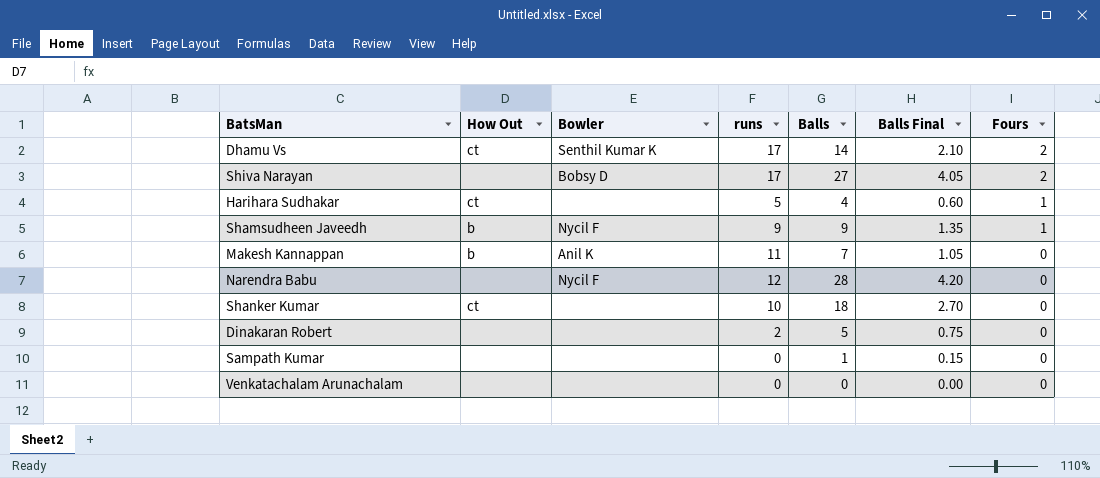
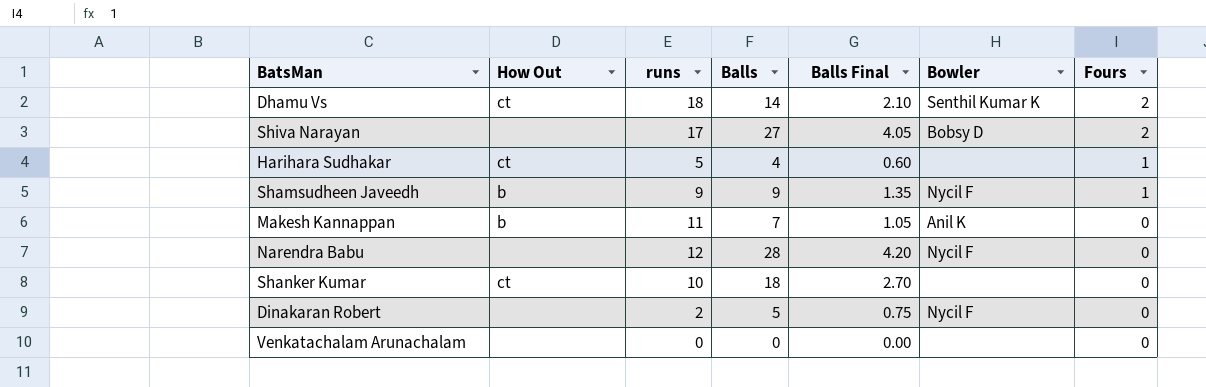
column Bowler | position: 3 -> 6
row Sampath Kumar: none | none | 0 | 1 | 0.15 | 0 -> none
Dhamu Vs | runs: 17 -> 18
Dinakaran Robert | Bowler: none -> Nycil F

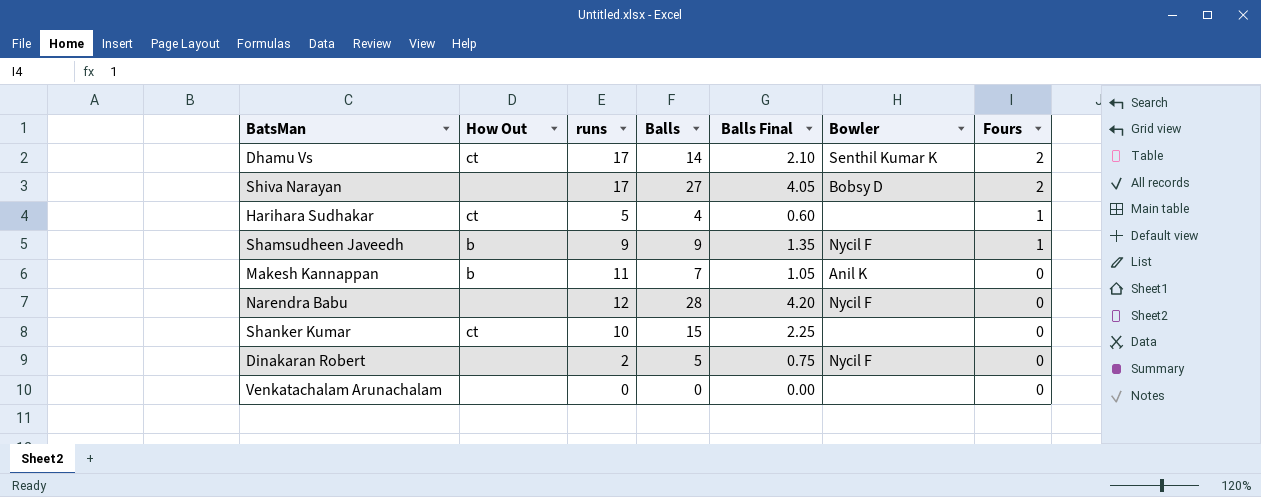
Dhamu Vs | runs: 18 -> 17
Shanker Kumar | Balls: 18 -> 15
Shanker Kumar | Balls Final: 2.70 -> 2.25

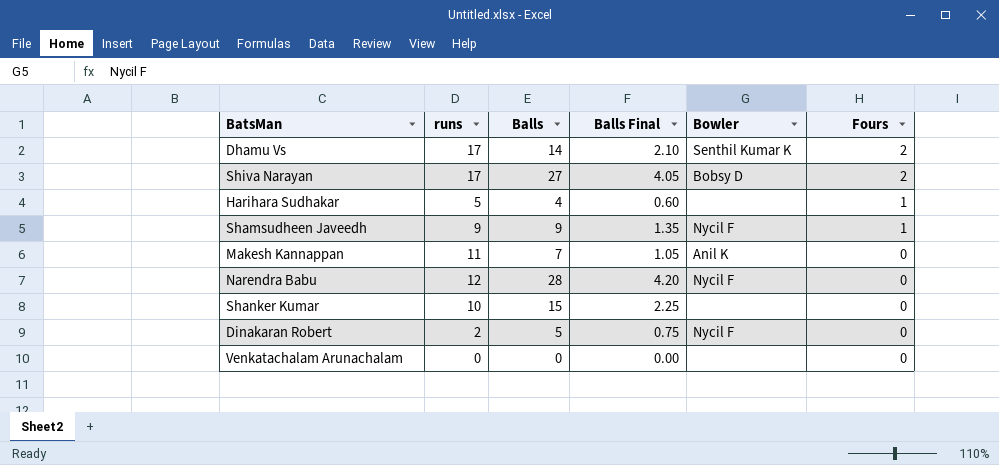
column How Out | position: 2 -> none

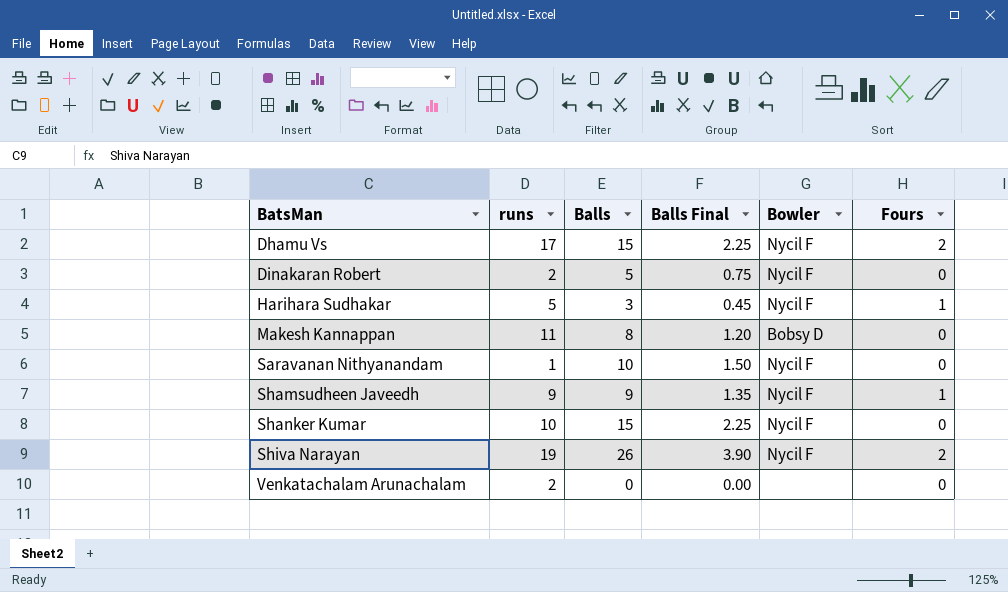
row order: Fours descending -> BatsMan ascending
row Narendra Babu: 12 | 28 | 4.20 | Nycil F | 0 -> none
Dhamu Vs | Balls: 14 -> 15
Dhamu Vs | Balls Final: 2.10 -> 2.25
Dhamu Vs | Bowler: Senthil Kumar K -> Nycil F
Harihara Sudhakar | Balls: 4 -> 3
Harihara Sudhakar | Balls Final: 0.60 -> 0.45
Harihara Sudhakar | Bowler: none -> Nycil F
Makesh Kannappan | Balls: 7 -> 8
Makesh Kannappan | Balls Final: 1.05 -> 1.20
Makesh Kannappan | Bowler: Anil K -> Bobsy D
row Saravanan Nithyanandam: none -> 1 | 10 | 1.50 | Nycil F | 0
Shanker Kumar | Bowler: none -> Nycil F
Shiva Narayan | runs: 17 -> 19
Shiva Narayan | Balls: 27 -> 26
Shiva Narayan | Balls Final: 4.05 -> 3.90
Shiva Narayan | Bowler: Bobsy D -> Nycil F
Venkatachalam Arunachalam | runs: 0 -> 2

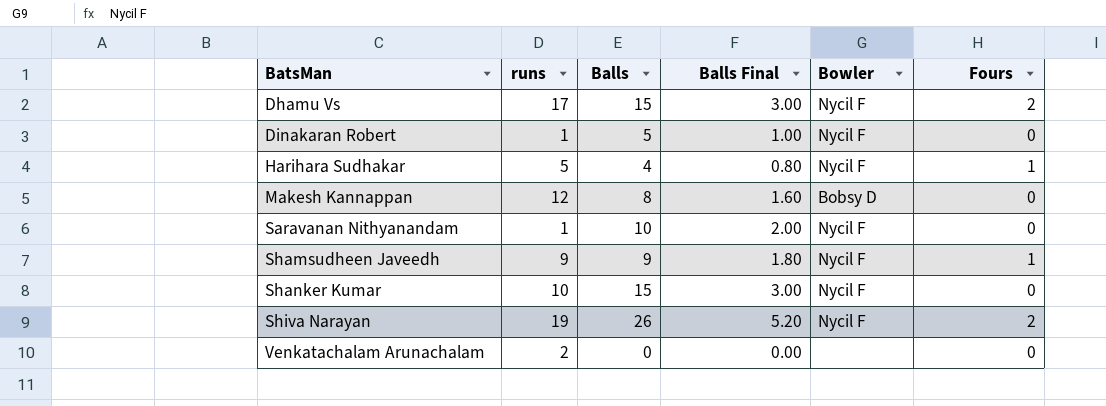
column Balls Final | formula: [Balls] * 0.15 -> [Balls] * 0.2
Dinakaran Robert | runs: 2 -> 1
Harihara Sudhakar | Balls: 3 -> 4
Makesh Kannappan | runs: 11 -> 12

